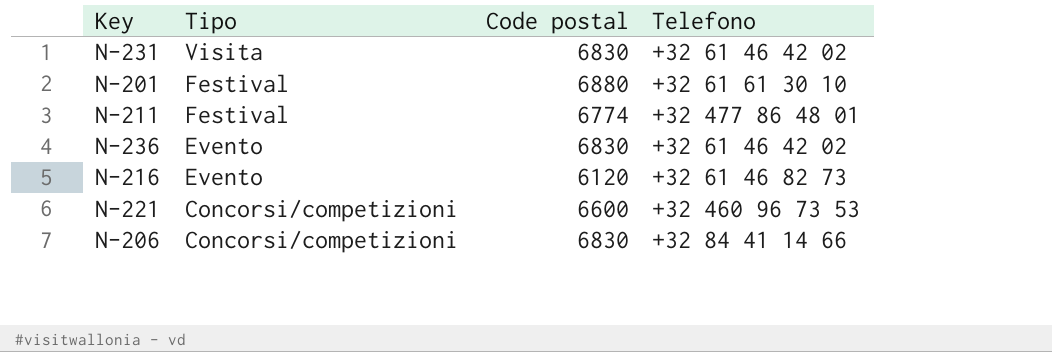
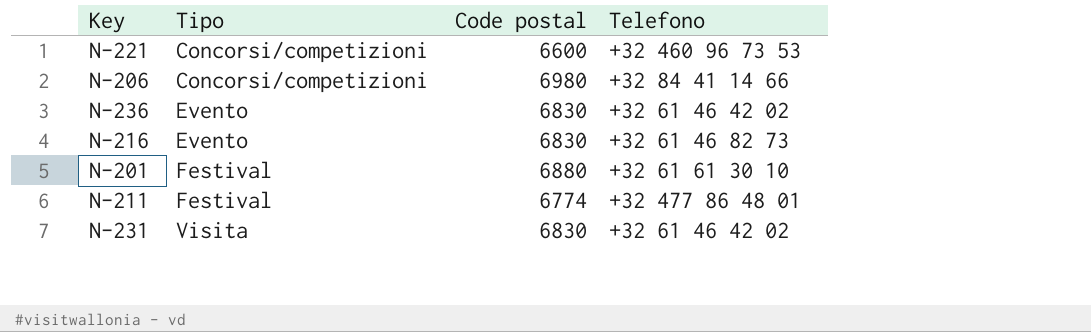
row order: Tipo descending -> Tipo ascending
N-206 | Code postal: 6830 -> 6980
N-216 | Code postal: 6120 -> 6830

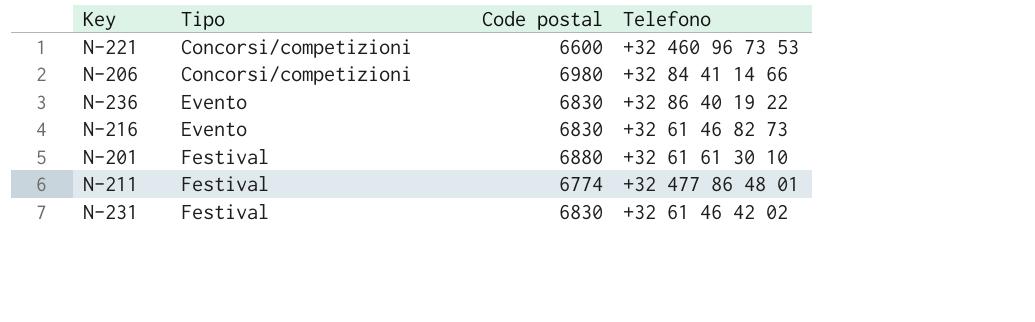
N-236 | Telefono: +32 61 46 42 02 -> +32 86 40 19 22
N-231 | Tipo: Visita -> Festival

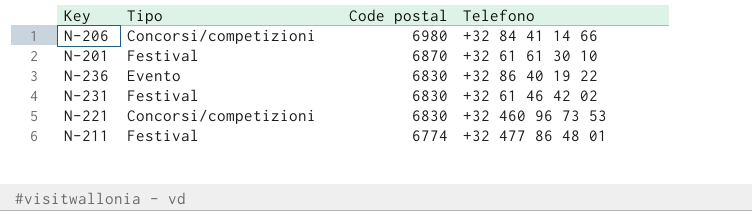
row order: Tipo ascending -> Code postal descending
row N-216: Evento | 6830 | +32 61 46 82 73 -> none
N-201 | Code postal: 6880 -> 6870
N-221 | Code postal: 6600 -> 6830

